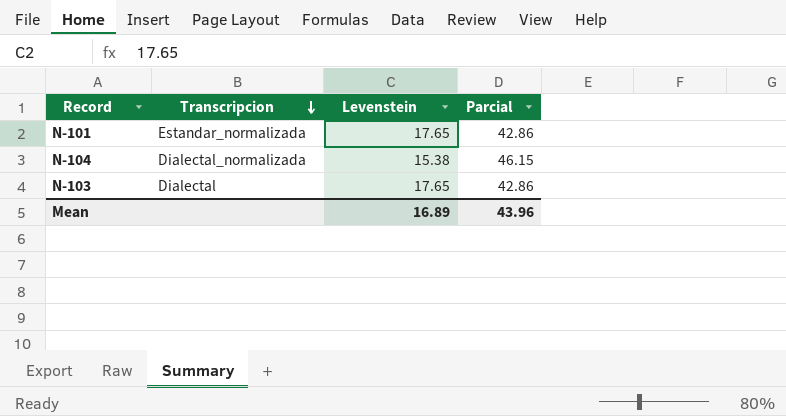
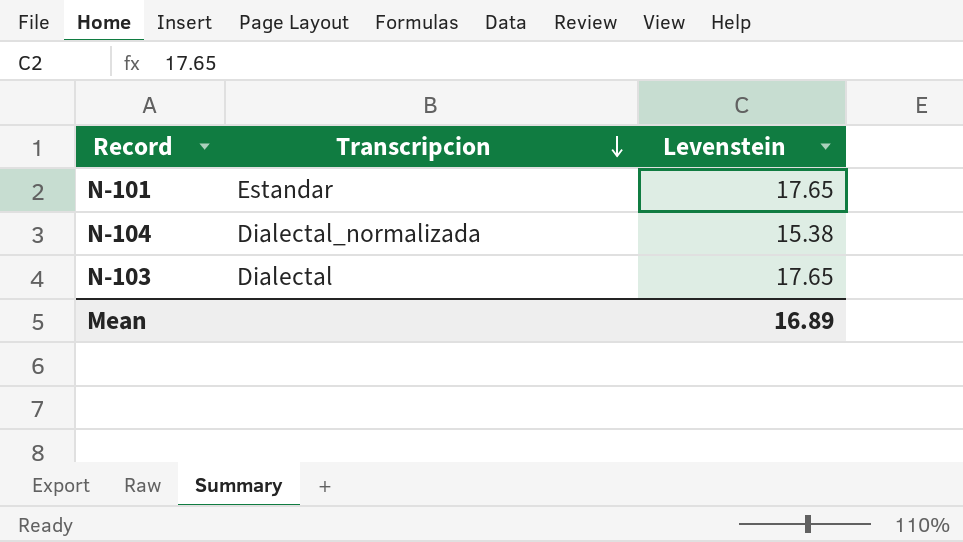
column Parcial | position: 4 -> none
N-101 | Transcripcion: Estandar_normalizada -> Estandar

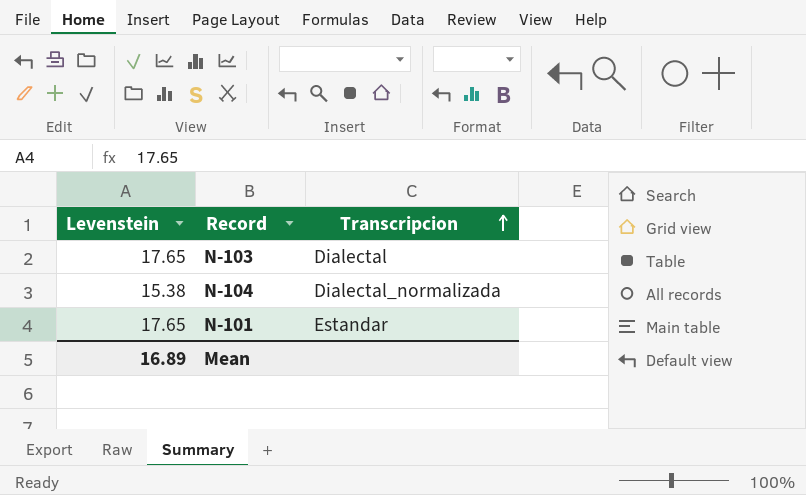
row order: Transcripcion descending -> Transcripcion ascending
column Levenstein | position: 3 -> 1

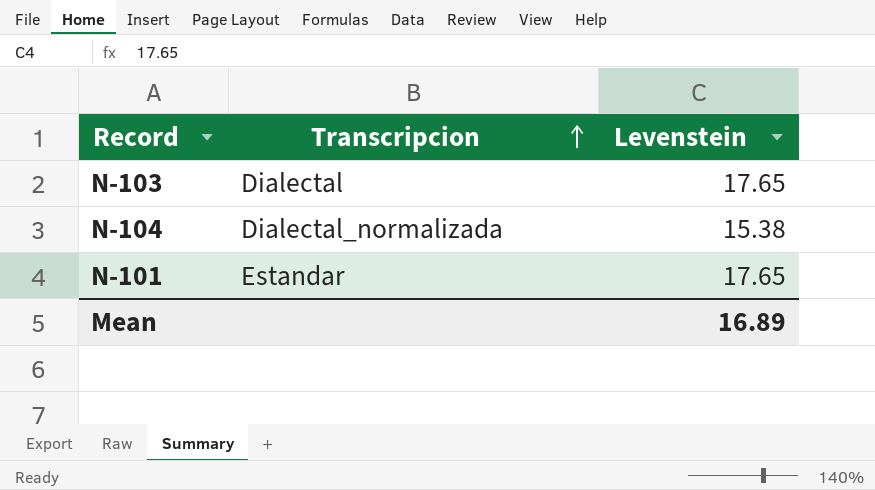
column Levenstein | position: 1 -> 3

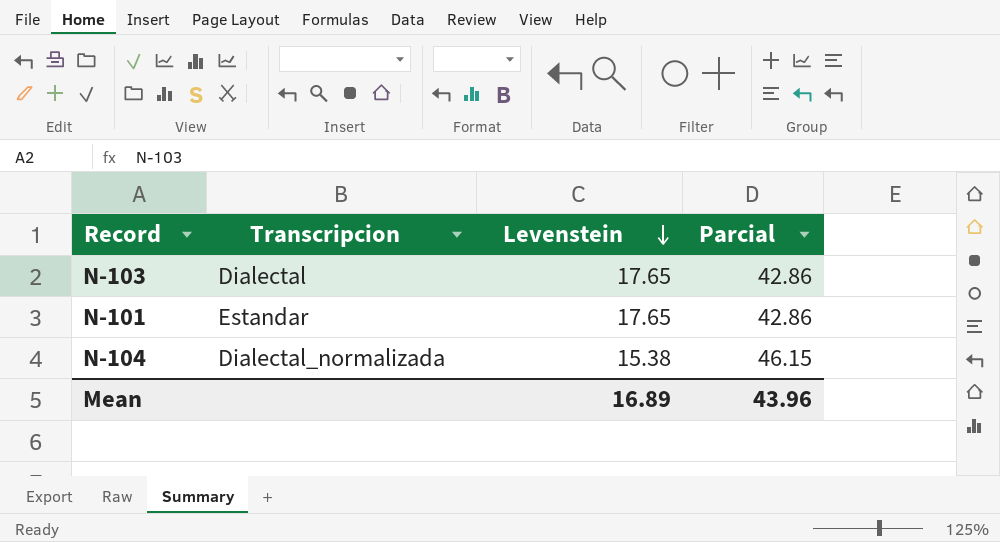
row order: Transcripcion ascending -> Levenstein descending
column Parcial | position: none -> 4

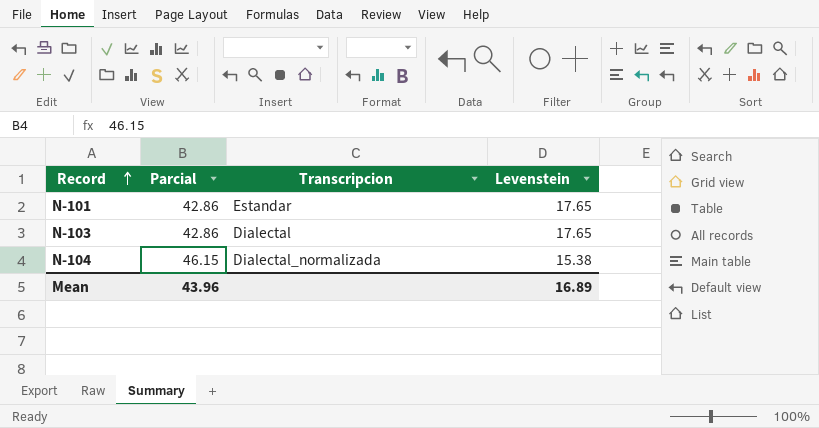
row order: Levenstein descending -> Record ascending
column Parcial | position: 4 -> 2

